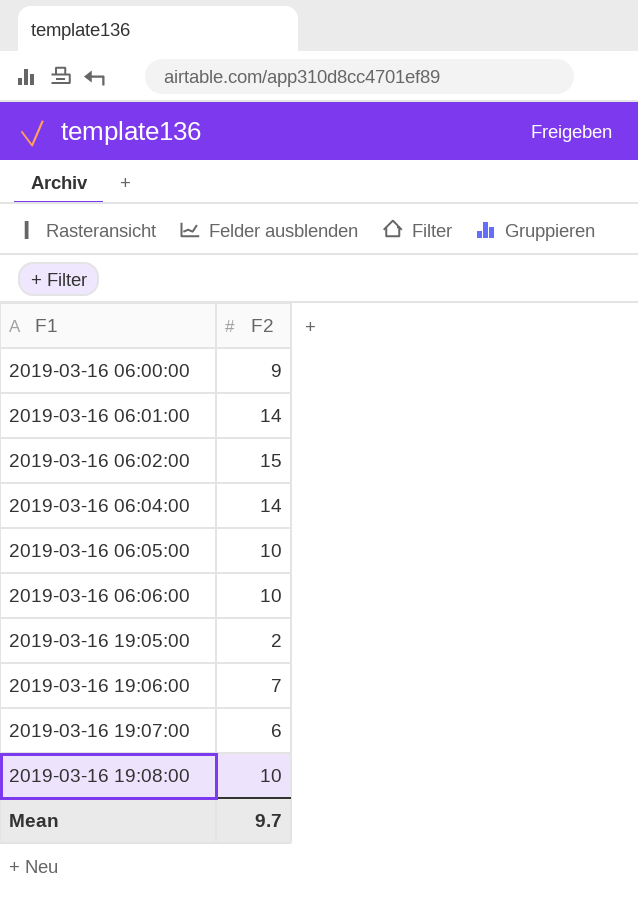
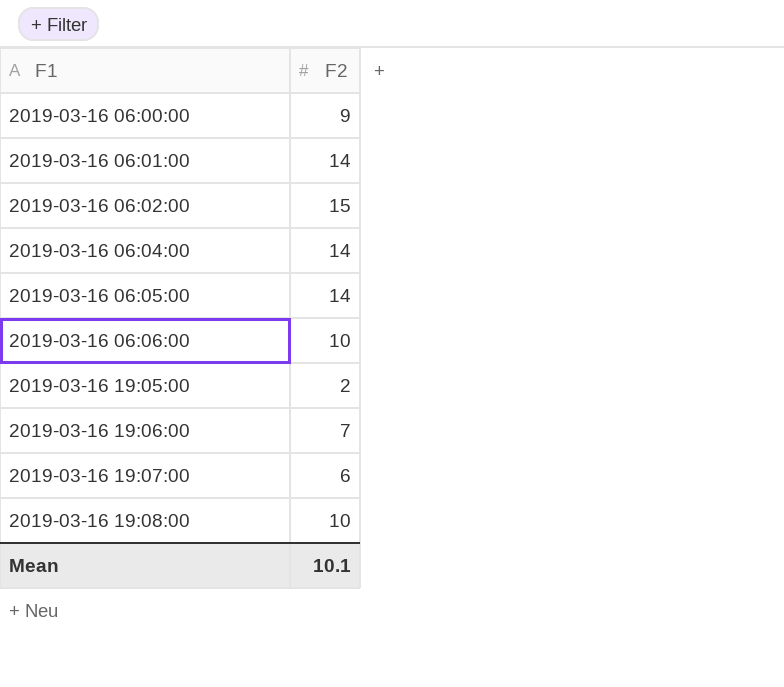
2019-03-16 06:05:00 | F2: 10 -> 14
Mean | F2: 9.7 -> 10.1

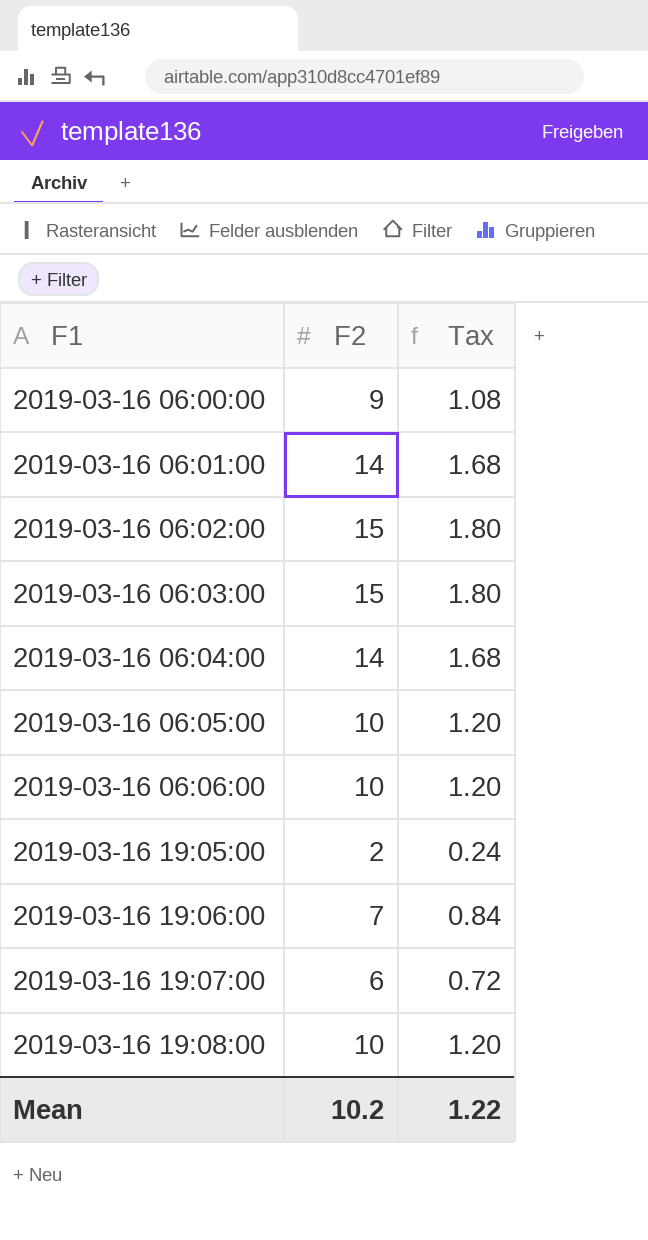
column Tax | formula: none -> [F2] * 0.12
row 2019-03-16 06:03:00: none -> 15 | 1.80
2019-03-16 06:05:00 | F2: 14 -> 10
Mean | F2: 10.1 -> 10.2

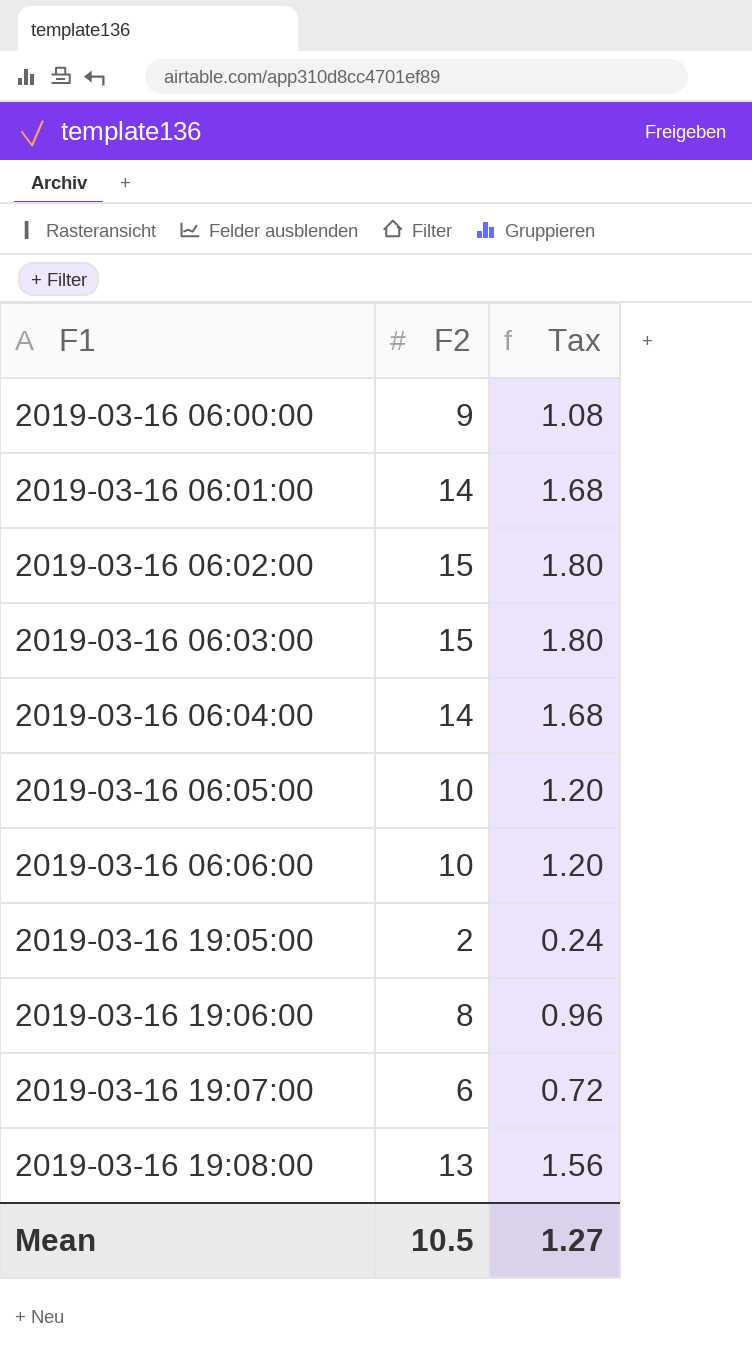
2019-03-16 19:06:00 | F2: 7 -> 8
2019-03-16 19:06:00 | Tax: 0.84 -> 0.96
2019-03-16 19:08:00 | F2: 10 -> 13
2019-03-16 19:08:00 | Tax: 1.20 -> 1.56
Mean | F2: 10.2 -> 10.5
Mean | Tax: 1.22 -> 1.27

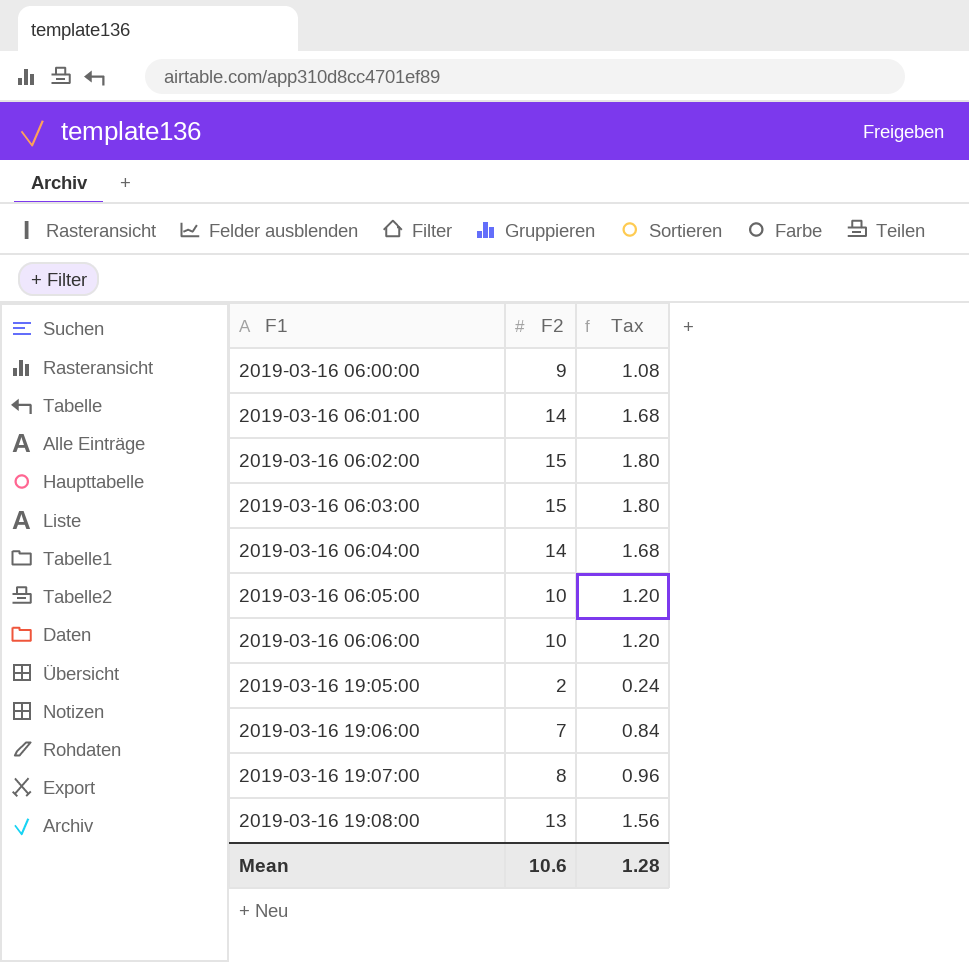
2019-03-16 19:06:00 | F2: 8 -> 7
2019-03-16 19:06:00 | Tax: 0.96 -> 0.84
2019-03-16 19:07:00 | F2: 6 -> 8
2019-03-16 19:07:00 | Tax: 0.72 -> 0.96
Mean | F2: 10.5 -> 10.6
Mean | Tax: 1.27 -> 1.28

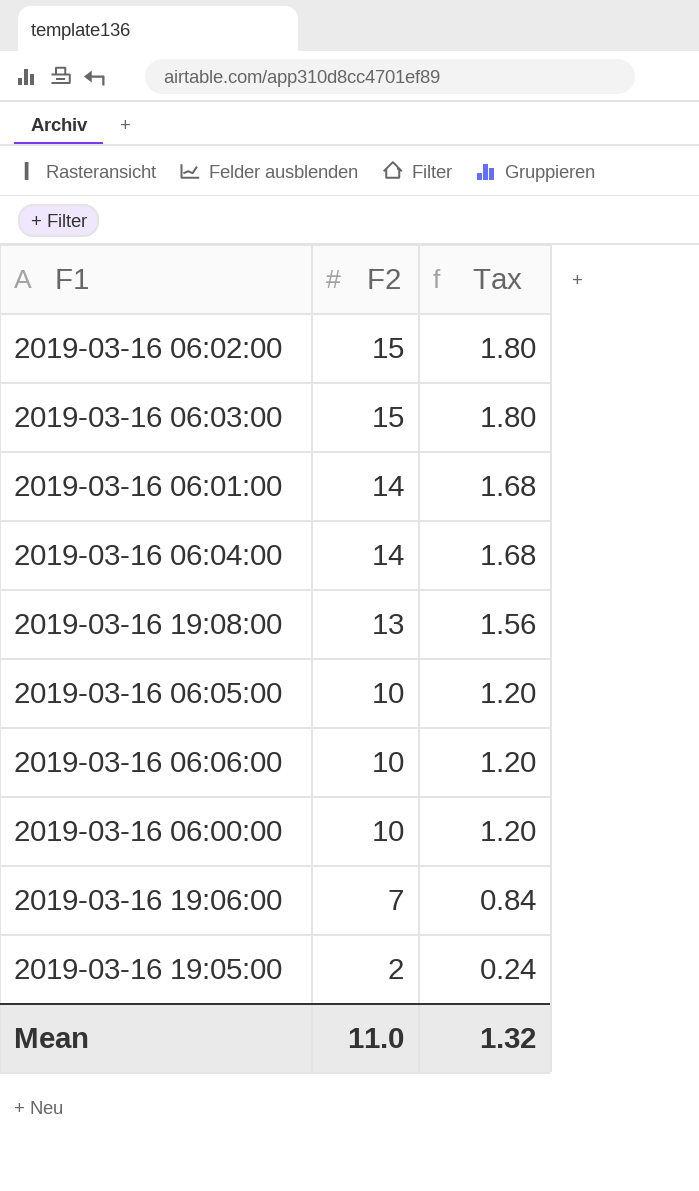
row order: F1 ascending -> F2 descending
row 2019-03-16 19:07:00: 8 | 0.96 -> none
2019-03-16 06:00:00 | F2: 9 -> 10
2019-03-16 06:00:00 | Tax: 1.08 -> 1.20
Mean | F2: 10.6 -> 11.0
Mean | Tax: 1.28 -> 1.32

